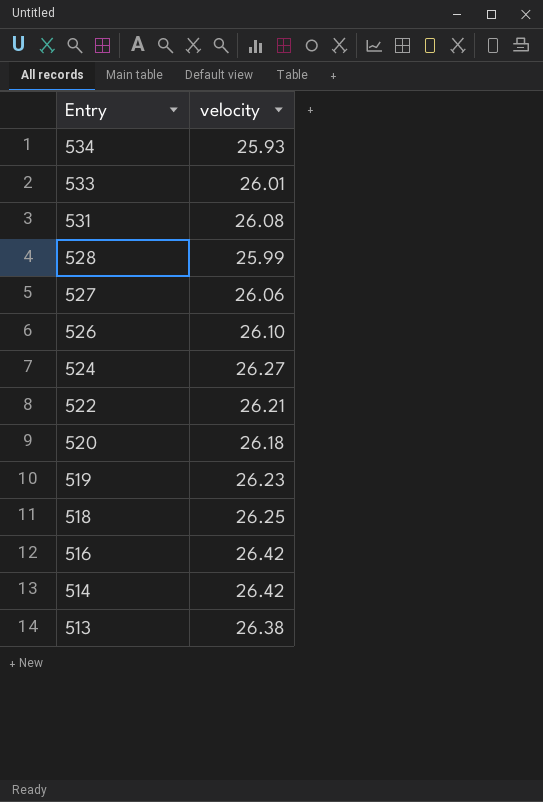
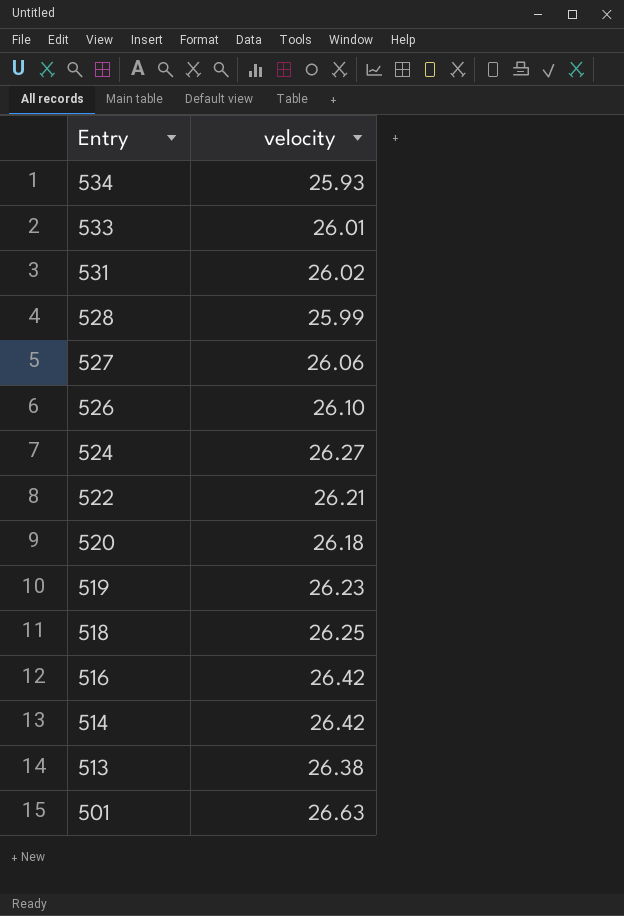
531 | velocity: 26.08 -> 26.02
row 501: none -> 26.63

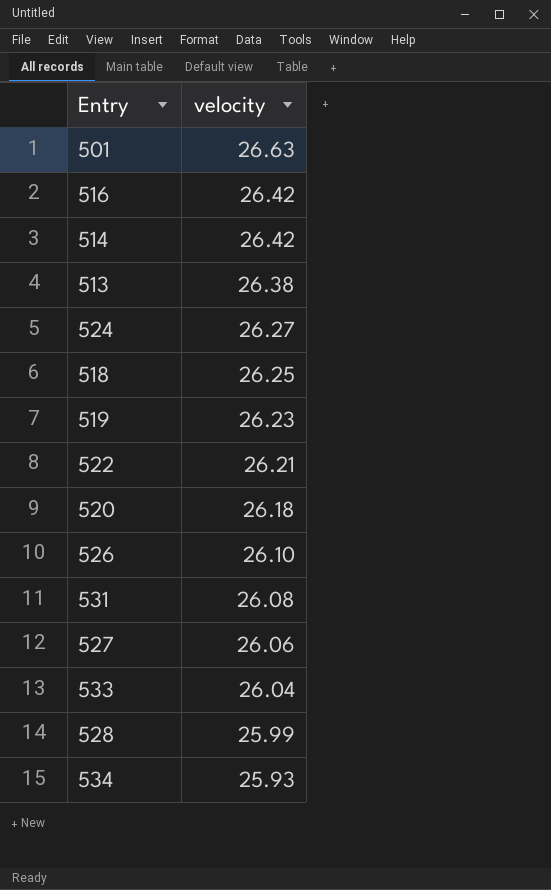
row order: Entry descending -> velocity descending
531 | velocity: 26.02 -> 26.08
533 | velocity: 26.01 -> 26.04

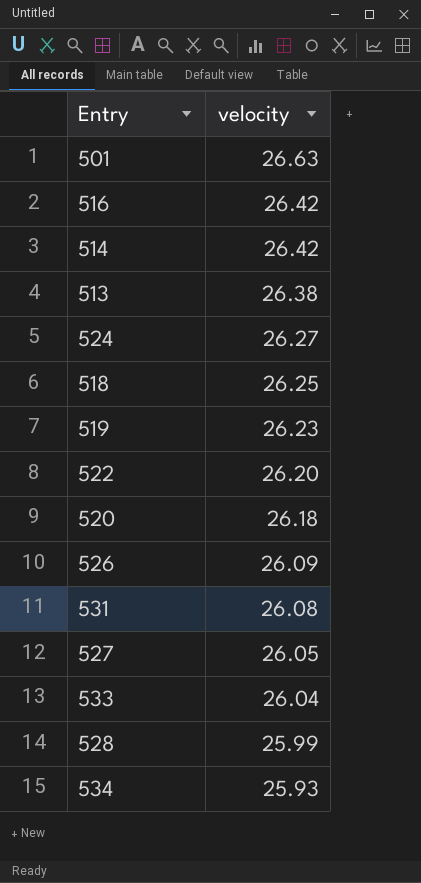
522 | velocity: 26.21 -> 26.20
526 | velocity: 26.10 -> 26.09
527 | velocity: 26.06 -> 26.05

